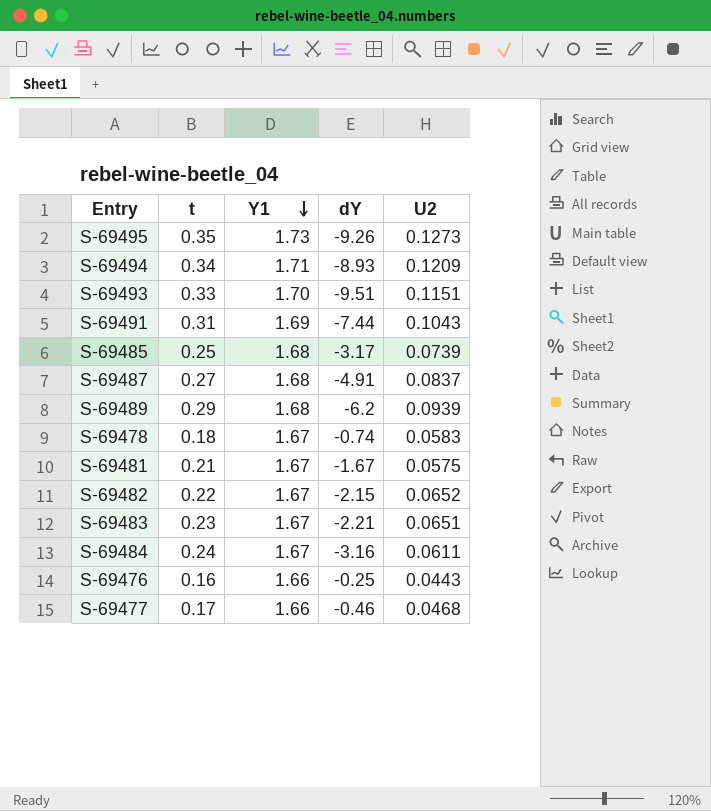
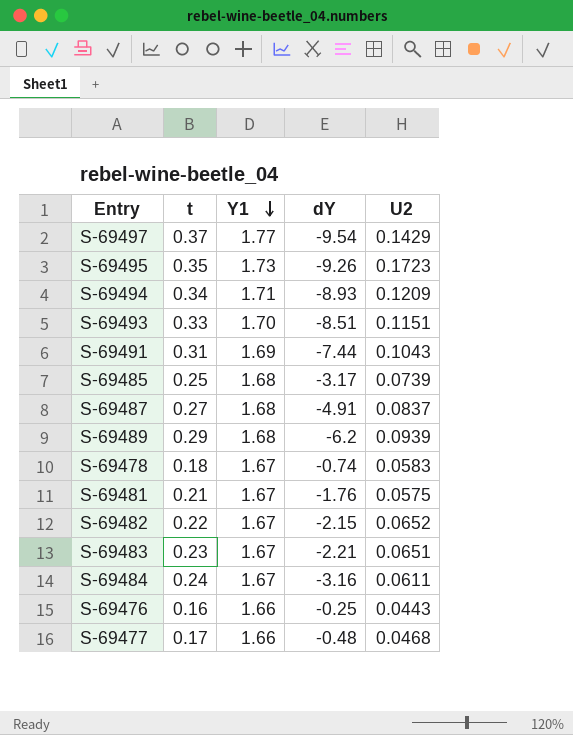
row S-69497: none -> 0.37 | 1.77 | -9.54 | 0.1429
S-69495 | U2: 0.1273 -> 0.1723
S-69493 | dY: -9.51 -> -8.51
S-69481 | dY: -1.67 -> -1.76
S-69477 | dY: -0.46 -> -0.48

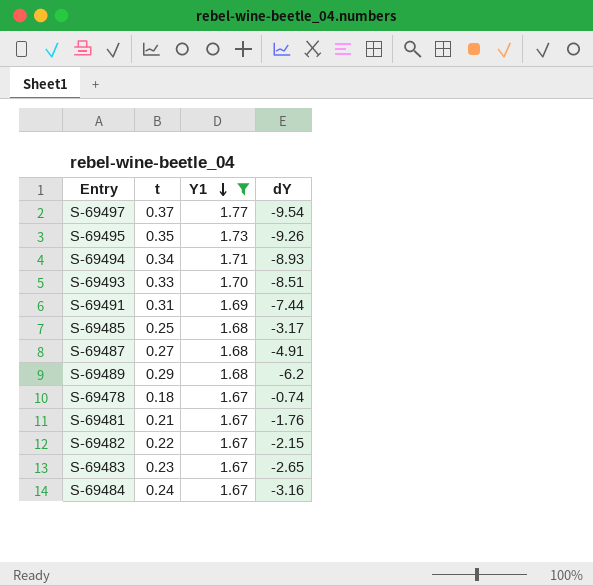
filter: none -> Y1 != 1.66
column U2 | position: 5 -> none
S-69483 | dY: -2.21 -> -2.65

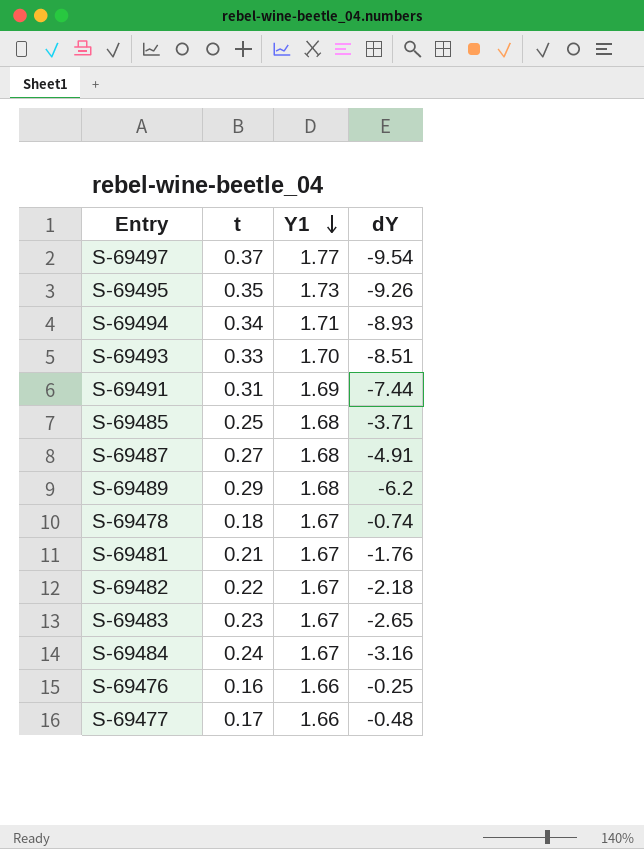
filter: Y1 != 1.66 -> none
S-69485 | dY: -3.17 -> -3.71
S-69482 | dY: -2.15 -> -2.18

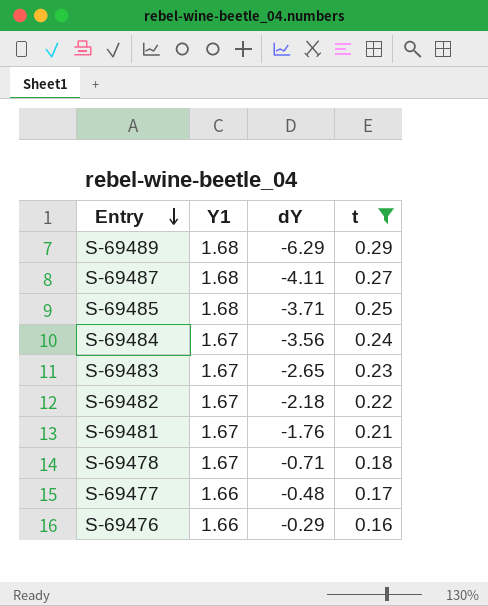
filter: none -> t <= 0.29
row order: Y1 descending -> Entry descending
column t | position: 2 -> 4
S-69489 | dY: -6.2 -> -6.29
S-69487 | dY: -4.91 -> -4.11
S-69484 | dY: -3.16 -> -3.56
S-69478 | dY: -0.74 -> -0.71
S-69476 | dY: -0.25 -> -0.29

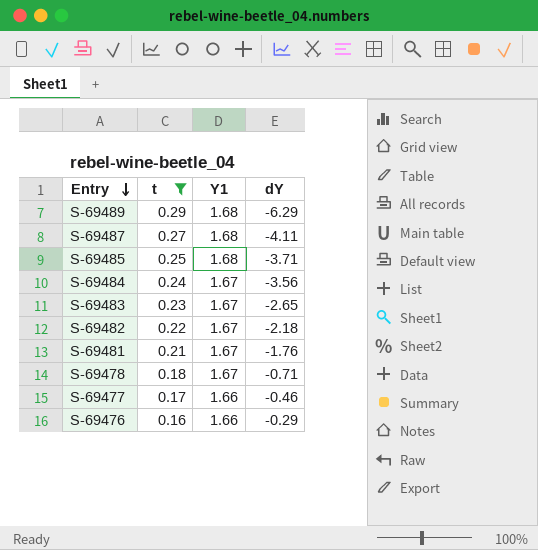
column t | position: 4 -> 2
S-69477 | dY: -0.48 -> -0.46

